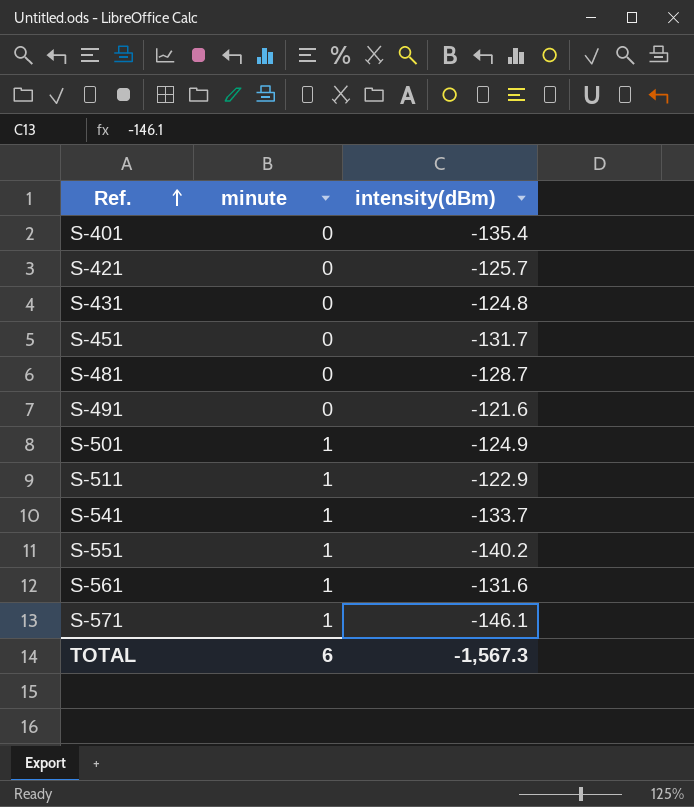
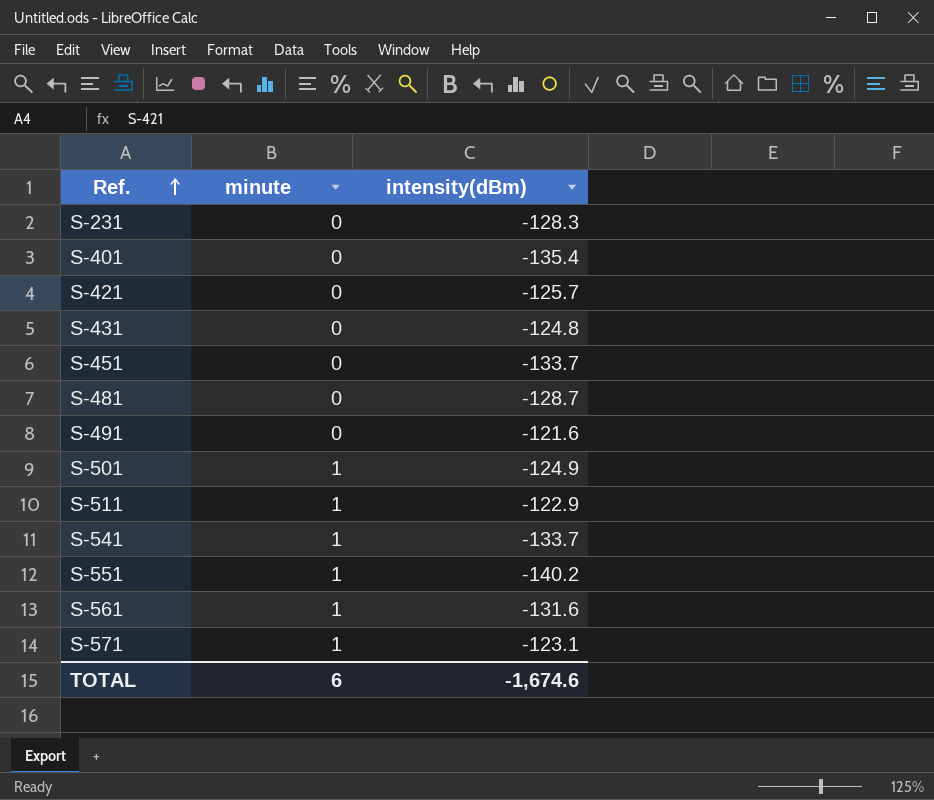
row S-231: none -> 0 | -128.3
S-451 | intensity(dBm): -131.7 -> -133.7
S-571 | intensity(dBm): -146.1 -> -123.1
TOTAL | intensity(dBm): -1,567.3 -> -1,674.6

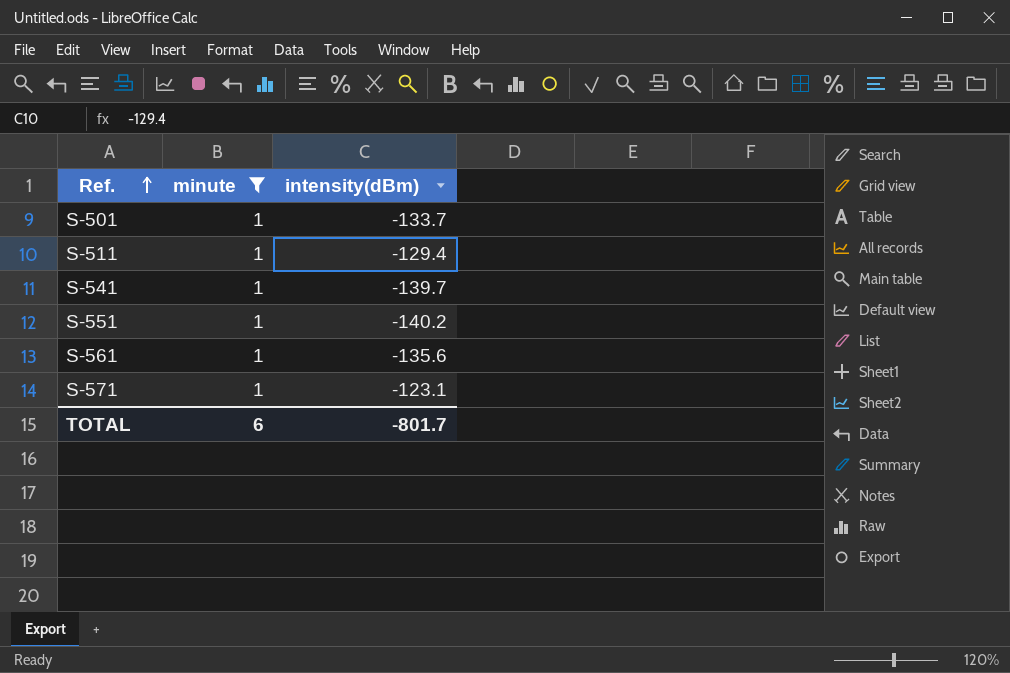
filter: none -> minute = 1
S-501 | intensity(dBm): -124.9 -> -133.7
S-511 | intensity(dBm): -122.9 -> -129.4
S-541 | intensity(dBm): -133.7 -> -139.7
S-561 | intensity(dBm): -131.6 -> -135.6
TOTAL | intensity(dBm): -1,674.6 -> -801.7

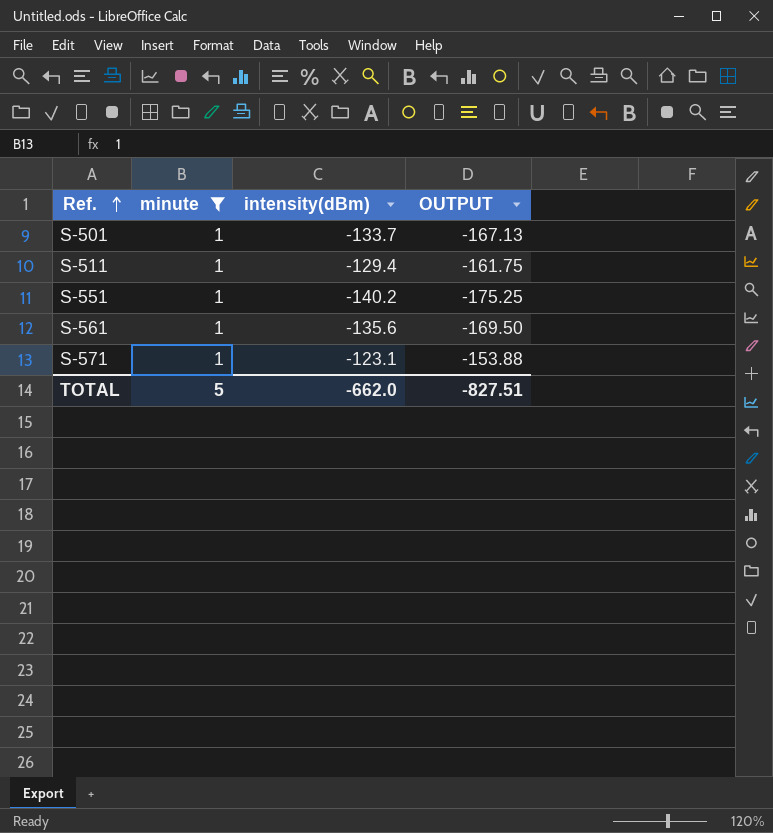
column OUTPUT | formula: none -> [intensity(dBm)] * 1.25
row S-541: 1 | -139.7 -> none
TOTAL | minute: 6 -> 5
TOTAL | intensity(dBm): -801.7 -> -662.0

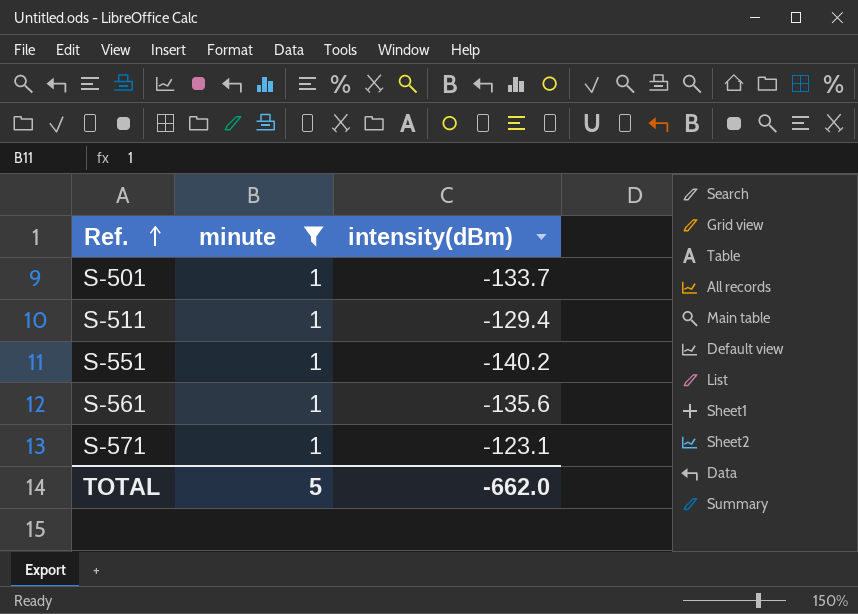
column OUTPUT | formula: [intensity(dBm)] * 1.25 -> none

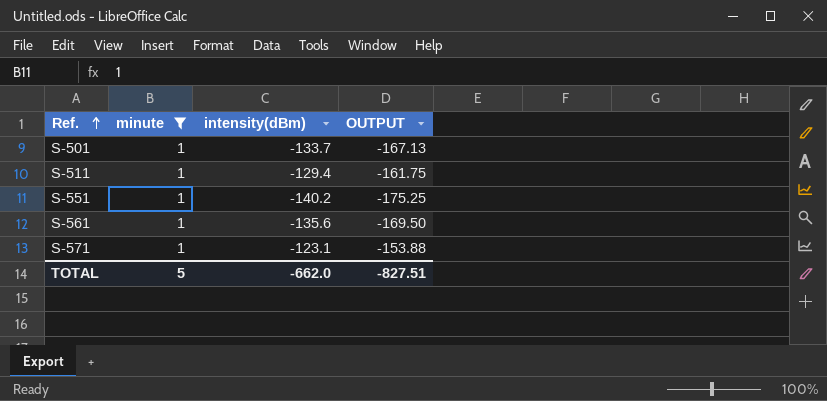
column OUTPUT | formula: none -> [intensity(dBm)] * 1.25

